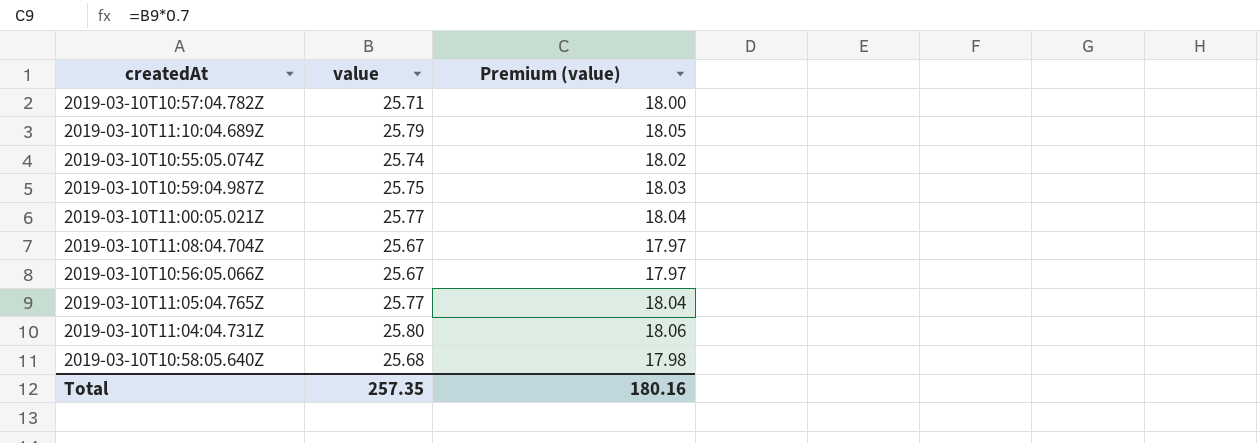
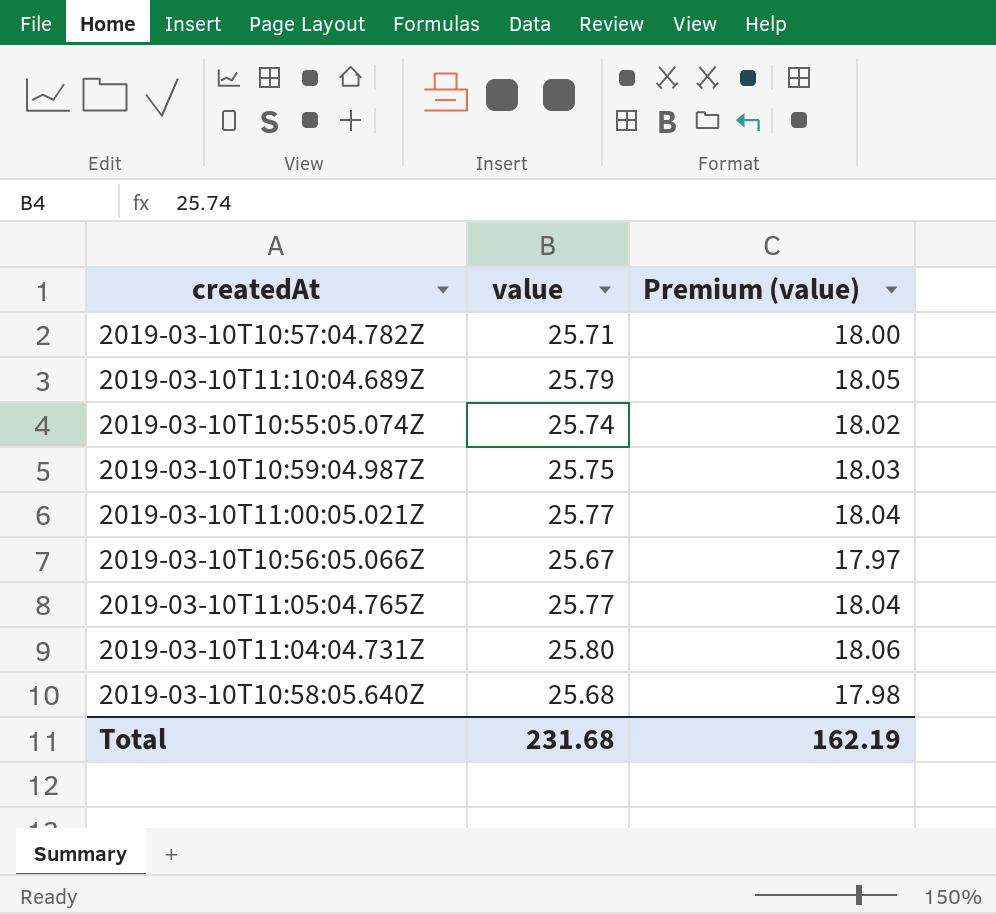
row 2019-03-10T11:08:04.704Z: 25.67 | 17.97 -> none
Total | value: 257.35 -> 231.68
Total | Premium (value): 180.16 -> 162.19

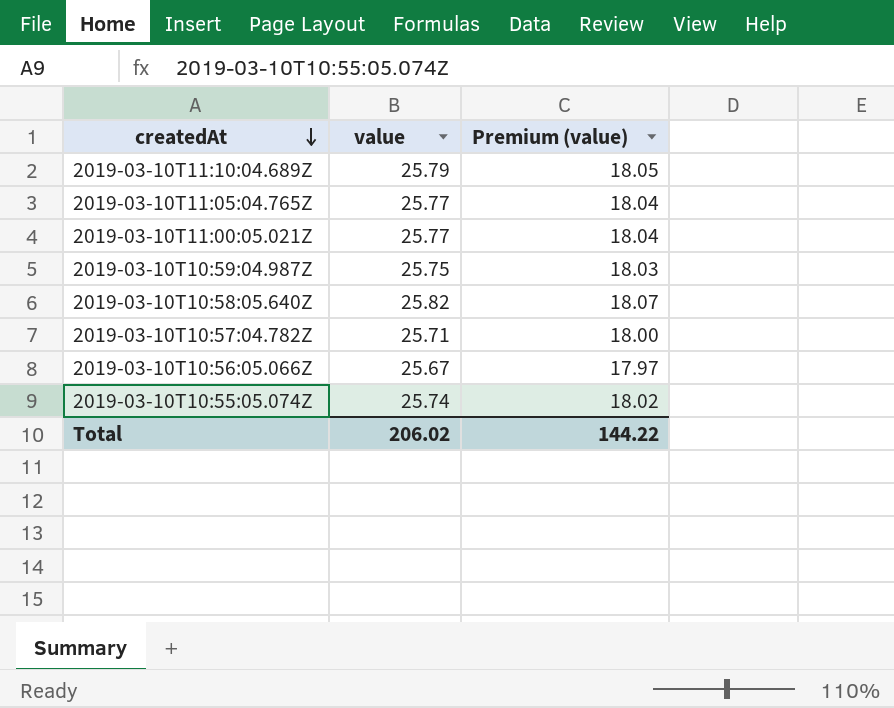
row order: none -> createdAt descending
row 2019-03-10T11:04:04.731Z: 25.80 | 18.06 -> none
2019-03-10T10:58:05.640Z | value: 25.68 -> 25.82
2019-03-10T10:58:05.640Z | Premium (value): 17.98 -> 18.07
Total | value: 231.68 -> 206.02
Total | Premium (value): 162.19 -> 144.22

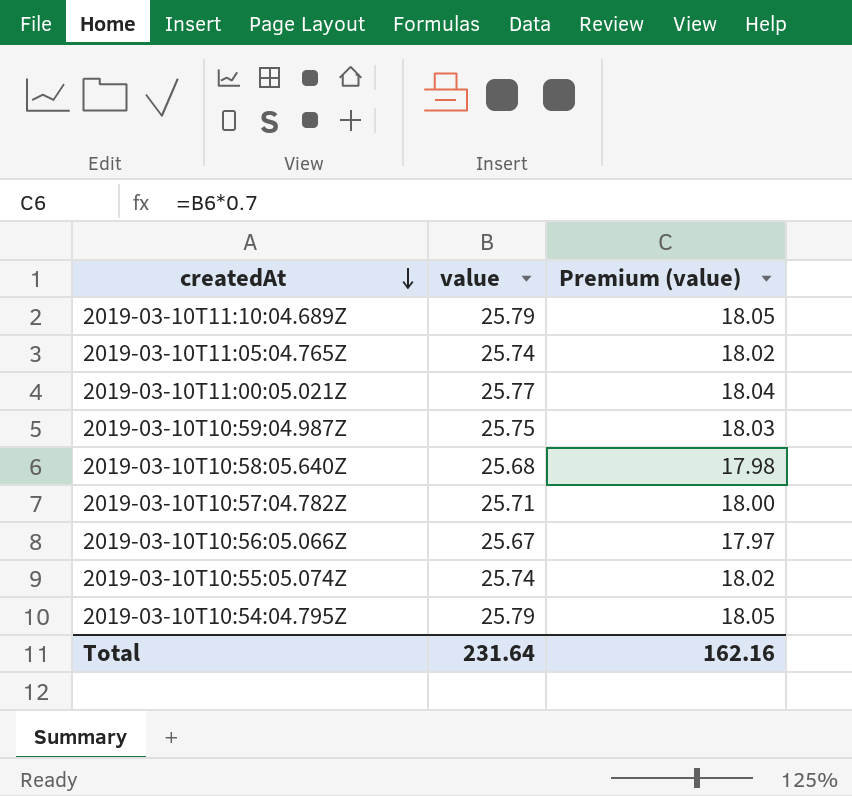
2019-03-10T11:05:04.765Z | value: 25.77 -> 25.74
2019-03-10T11:05:04.765Z | Premium (value): 18.04 -> 18.02
2019-03-10T10:58:05.640Z | value: 25.82 -> 25.68
2019-03-10T10:58:05.640Z | Premium (value): 18.07 -> 17.98
row 2019-03-10T10:54:04.795Z: none -> 25.79 | 18.05
Total | value: 206.02 -> 231.64
Total | Premium (value): 144.22 -> 162.16

